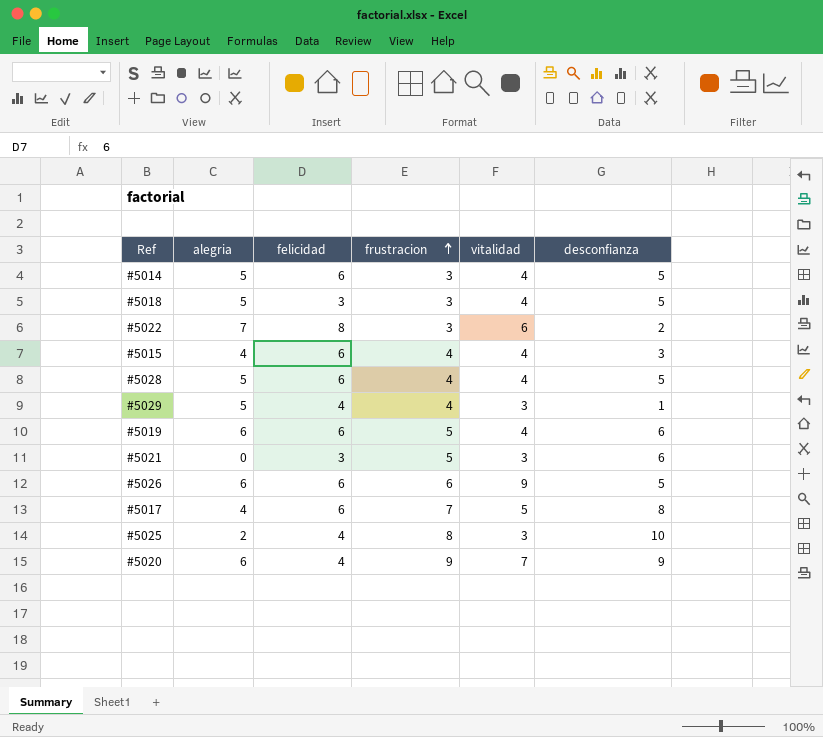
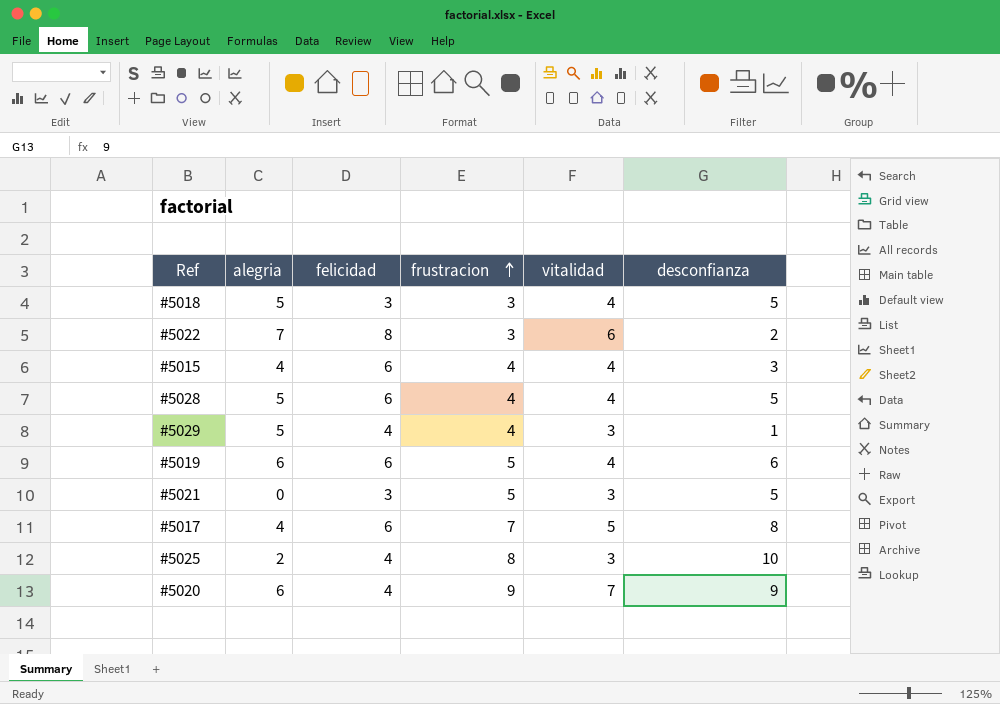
row #5014: 5 | 6 | 3 | 4 | 5 -> none
row #5026: 6 | 6 | 6 | 9 | 5 -> none
#5021 | desconfianza: 6 -> 5

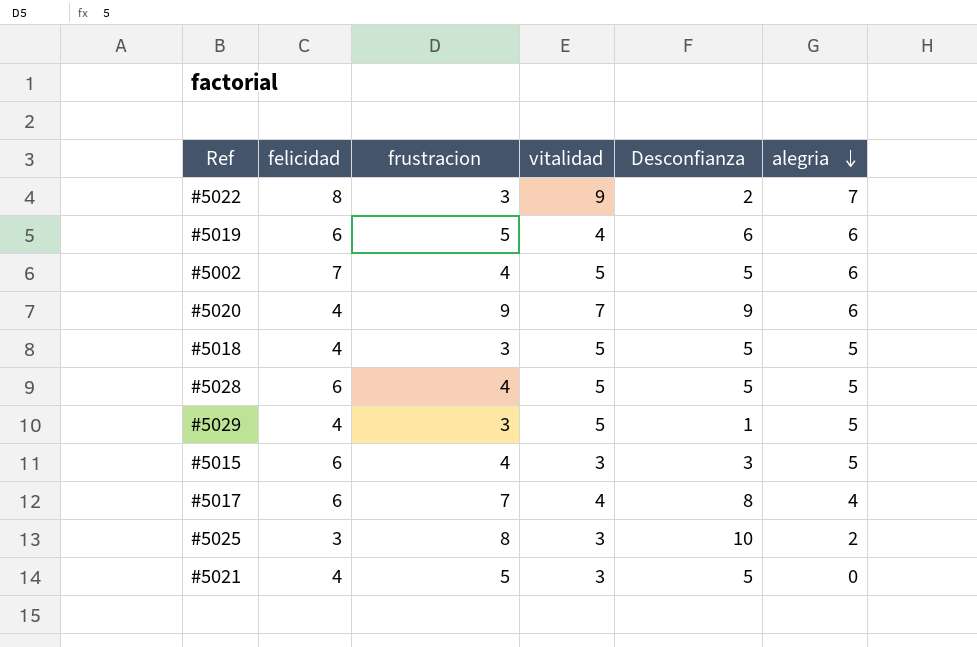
row order: frustracion ascending -> alegria descending
column name: desconfianza -> Desconfianza
column alegria | position: 2 -> 6
#5022 | vitalidad: 6 -> 9
row #5002: none -> 7 | 4 | 5 | 5 | 6
#5018 | felicidad: 3 -> 4
#5018 | vitalidad: 4 -> 5
#5028 | vitalidad: 4 -> 5
#5029 | frustracion: 4 -> 3
#5029 | vitalidad: 3 -> 5
#5015 | vitalidad: 4 -> 3
#5015 | alegria: 4 -> 5
#5017 | vitalidad: 5 -> 4
#5025 | felicidad: 4 -> 3
#5021 | felicidad: 3 -> 4

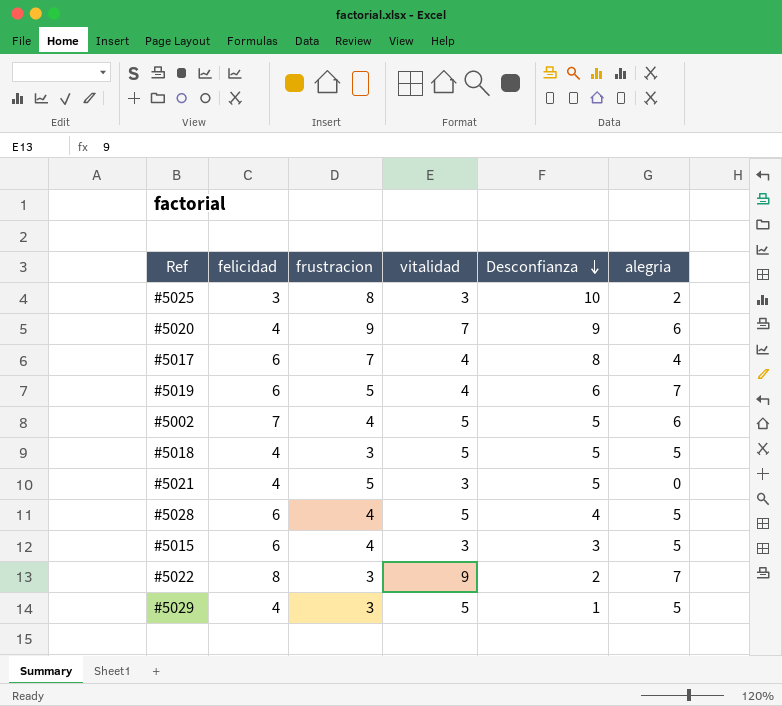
row order: alegria descending -> Desconfianza descending
#5019 | alegria: 6 -> 7
#5028 | Desconfianza: 5 -> 4

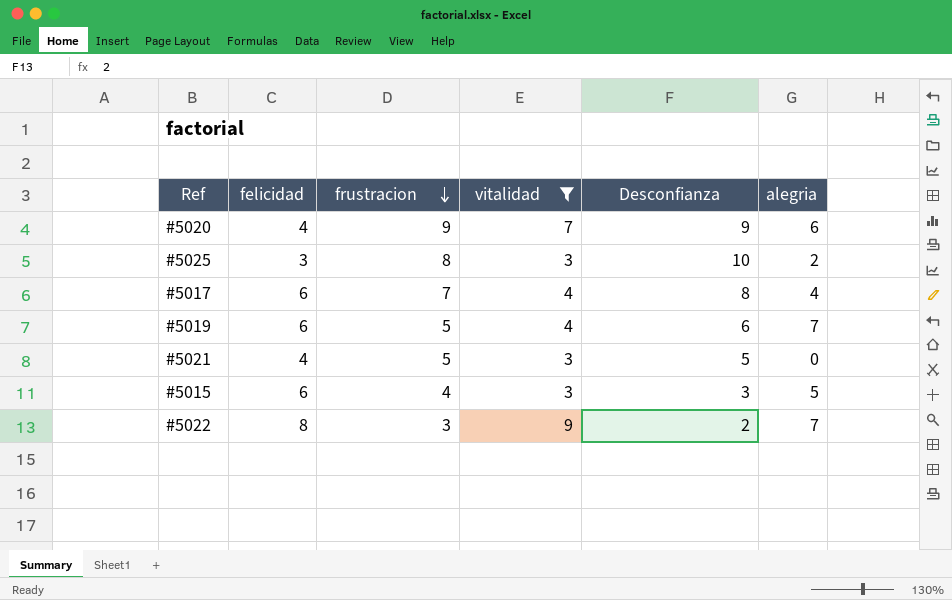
filter: none -> vitalidad != 5
row order: Desconfianza descending -> frustracion descending

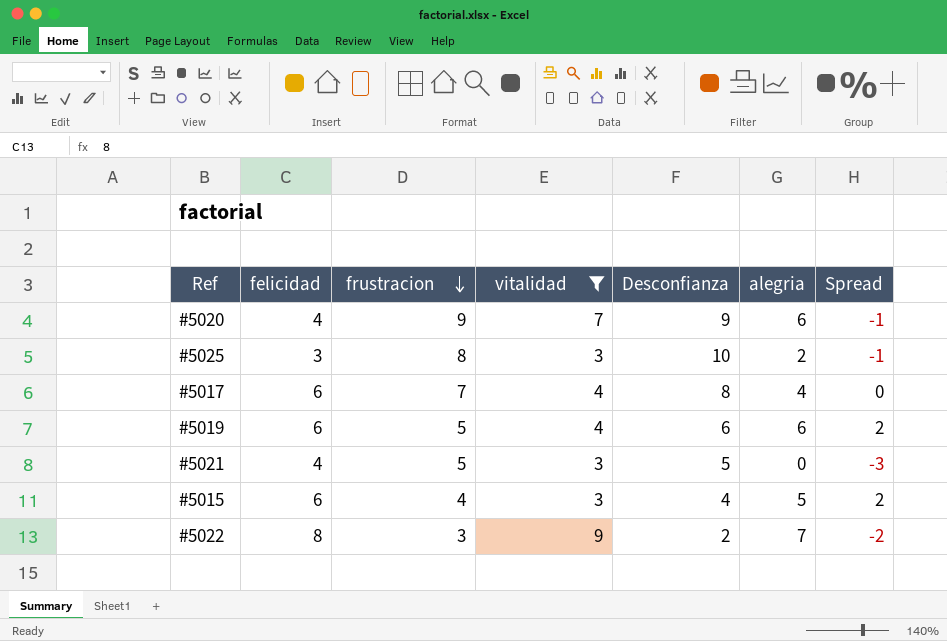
column Spread | formula: none -> [alegria] - [vitalidad]
#5019 | alegria: 7 -> 6
#5015 | Desconfianza: 3 -> 4

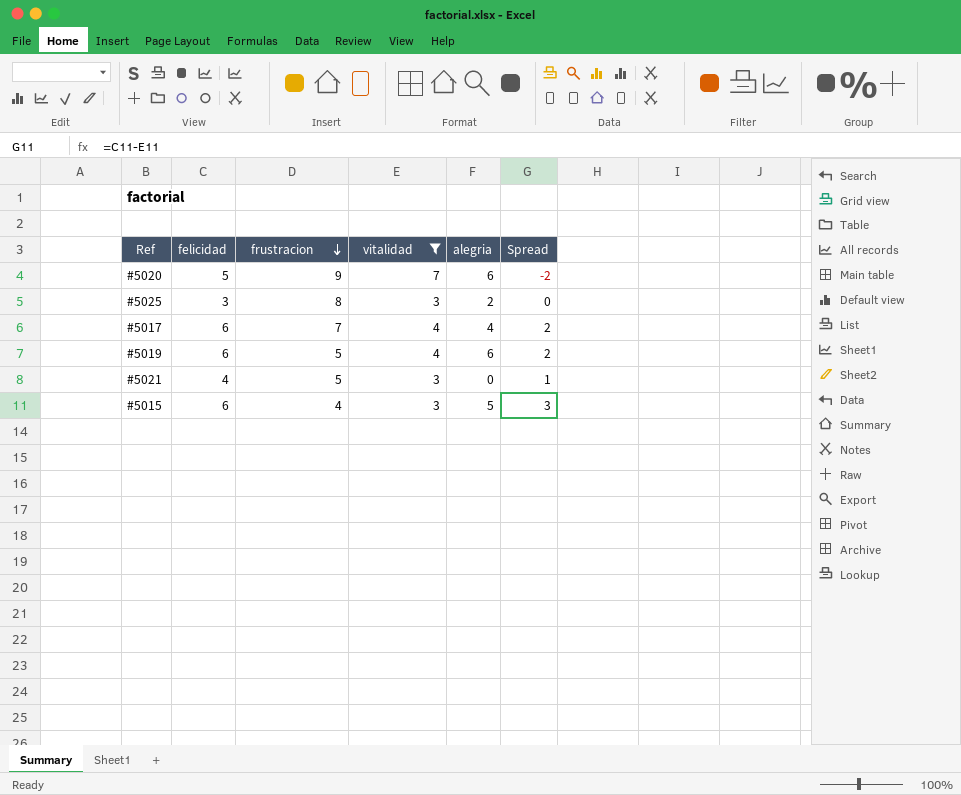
column Desconfianza | position: 5 -> none
column Spread | formula: [alegria] - [vitalidad] -> [felicidad] - [vitalidad]
row #5022: 8 | 3 | 9 | 2 | 7 | -2 -> none
#5020 | felicidad: 4 -> 5

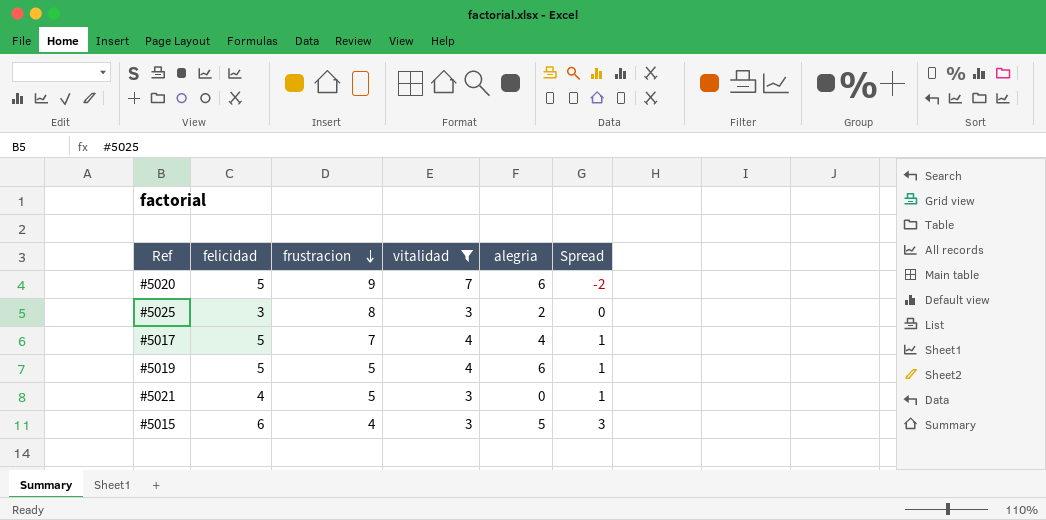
#5017 | felicidad: 6 -> 5
#5017 | Spread: 2 -> 1
#5019 | felicidad: 6 -> 5
#5019 | Spread: 2 -> 1

